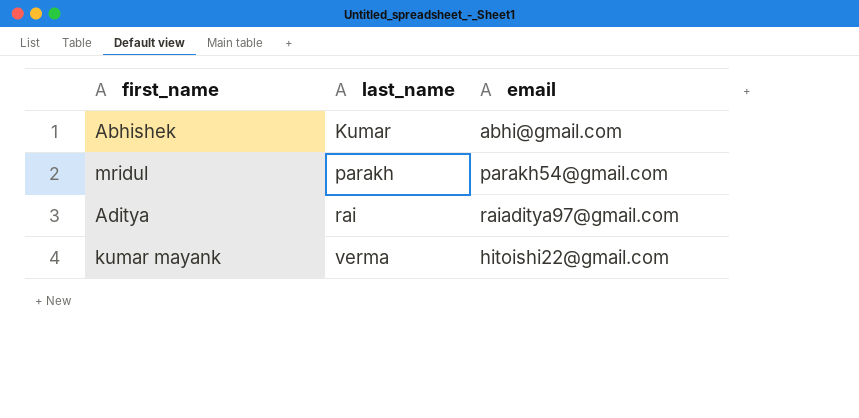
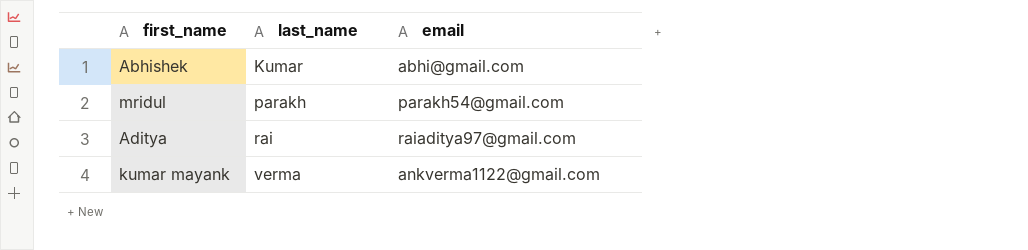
kumar mayank | email: hitoishi22@gmail.com -> ankverma1122@gmail.com

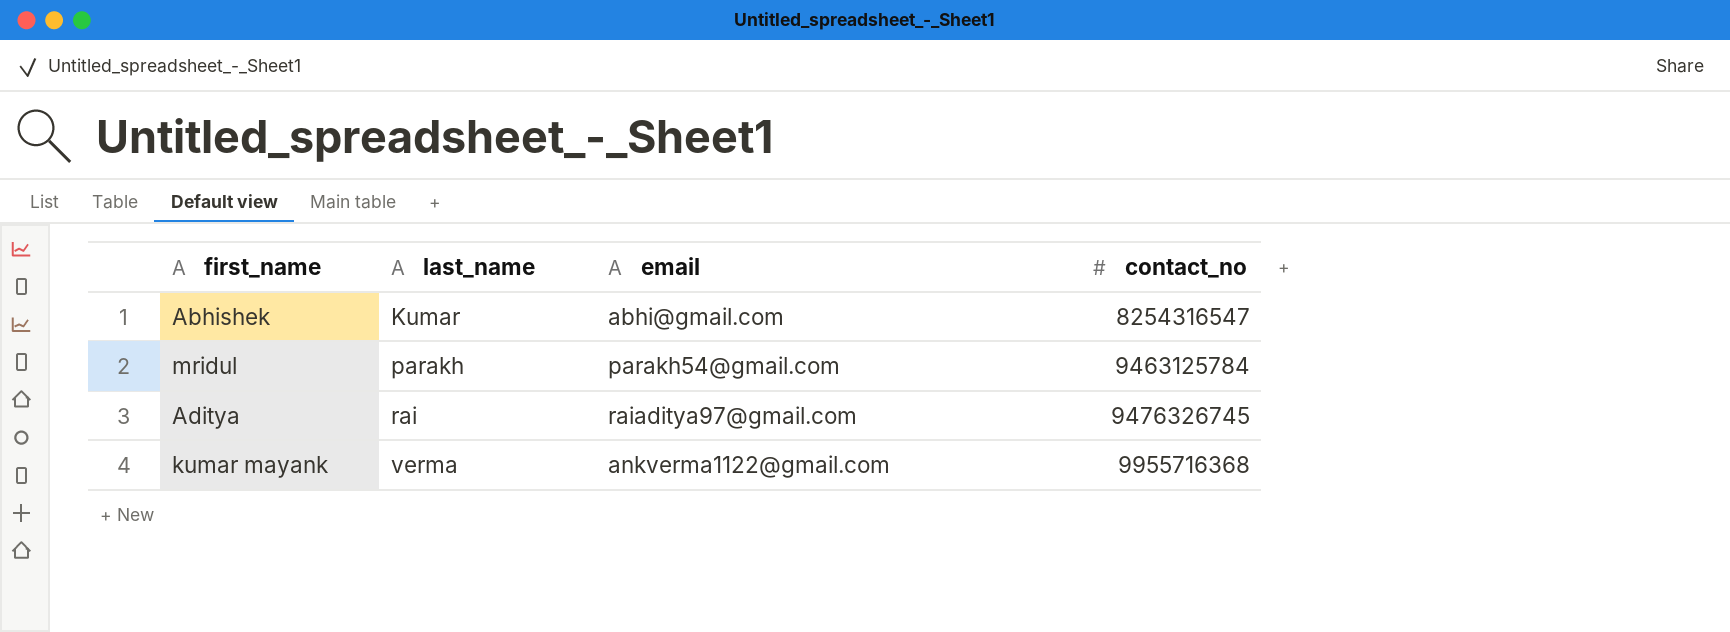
column contact_no | position: none -> 4

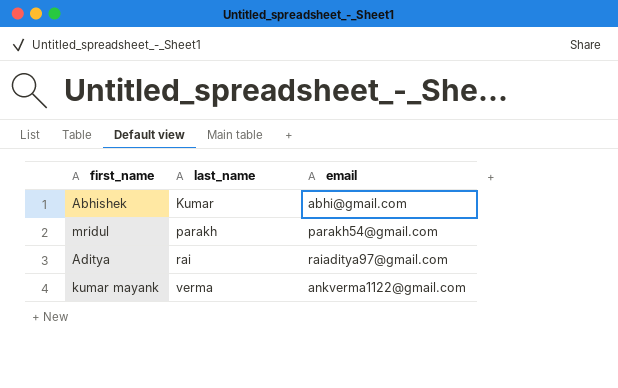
column contact_no | position: 4 -> none

